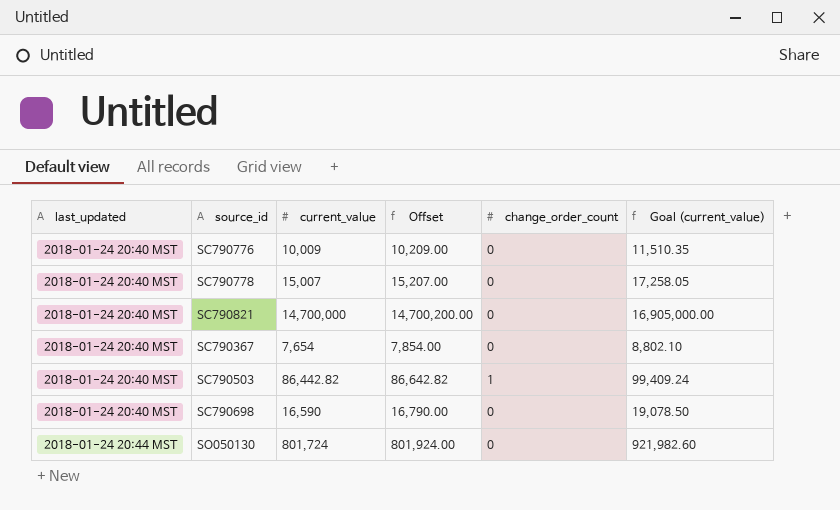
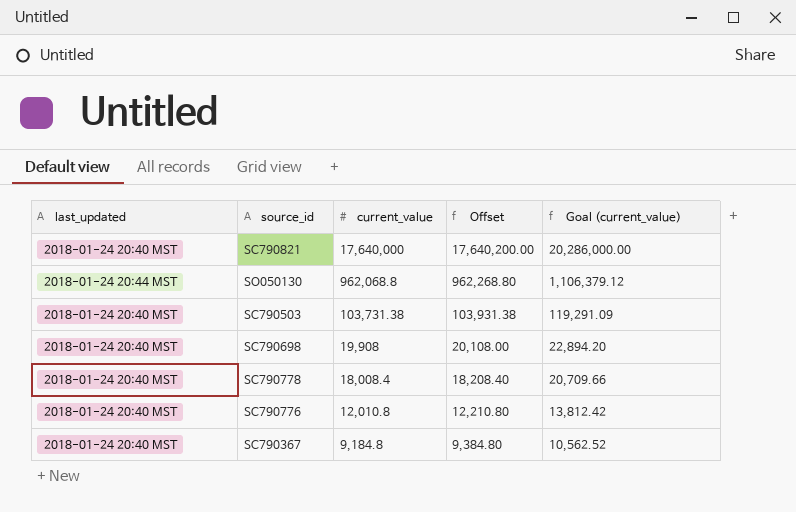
row order: last_updated ascending -> current_value descending
column change_order_count | position: 5 -> none
SC790821 | current_value: 14,700,000 -> 17,640,000
SC790821 | Offset: 14,700,200.00 -> 17,640,200.00
SC790821 | Goal (current_value): 16,905,000.00 -> 20,286,000.00
SO050130 | current_value: 801,724 -> 962,068.8
SO050130 | Offset: 801,924.00 -> 962,268.80
SO050130 | Goal (current_value): 921,982.60 -> 1,106,379.12
SC790503 | current_value: 86,442.82 -> 103,731.38
SC790503 | Offset: 86,642.82 -> 103,931.38
SC790503 | Goal (current_value): 99,409.24 -> 119,291.09
SC790698 | current_value: 16,590 -> 19,908
SC790698 | Offset: 16,790.00 -> 20,108.00
SC790698 | Goal (current_value): 19,078.50 -> 22,894.20
SC790778 | current_value: 15,007 -> 18,008.4
SC790778 | Offset: 15,207.00 -> 18,208.40
SC790778 | Goal (current_value): 17,258.05 -> 20,709.66
SC790776 | current_value: 10,009 -> 12,010.8
SC790776 | Offset: 10,209.00 -> 12,210.80
SC790776 | Goal (current_value): 11,510.35 -> 13,812.42
SC790367 | current_value: 7,654 -> 9,184.8
SC790367 | Offset: 7,854.00 -> 9,384.80
SC790367 | Goal (current_value): 8,802.10 -> 10,562.52

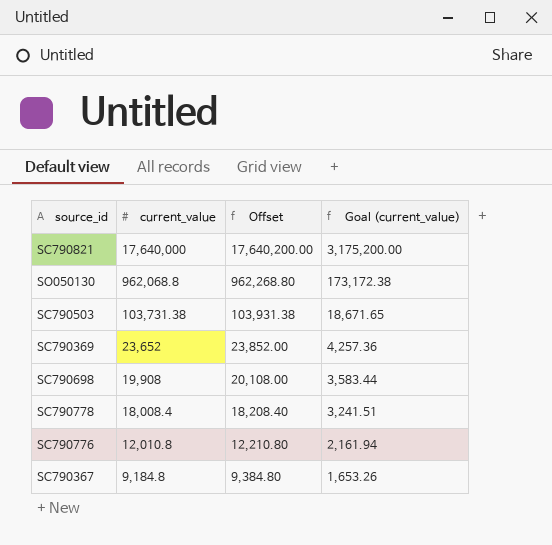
column last_updated | position: 1 -> none
column Goal (current_value) | formula: [current_value] * 1.15 -> [current_value] * 0.18
row SC790369: none -> 23,652 | 23,852.00 | 4,257.36

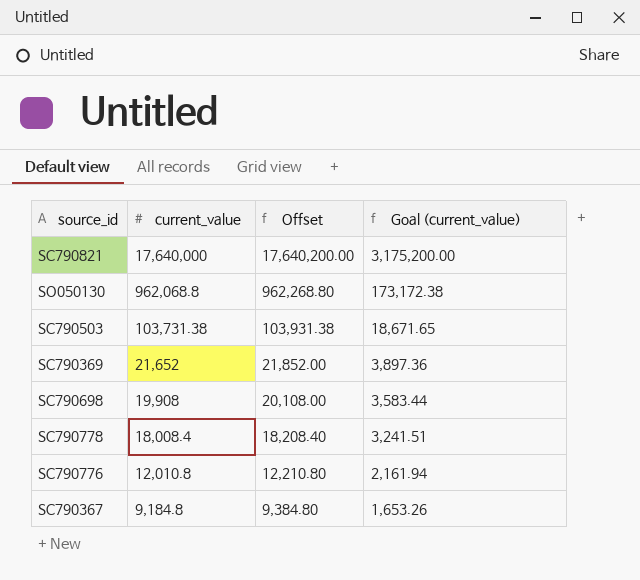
SC790369 | current_value: 23,652 -> 21,652
SC790369 | Offset: 23,852.00 -> 21,852.00
SC790369 | Goal (current_value): 4,257.36 -> 3,897.36

